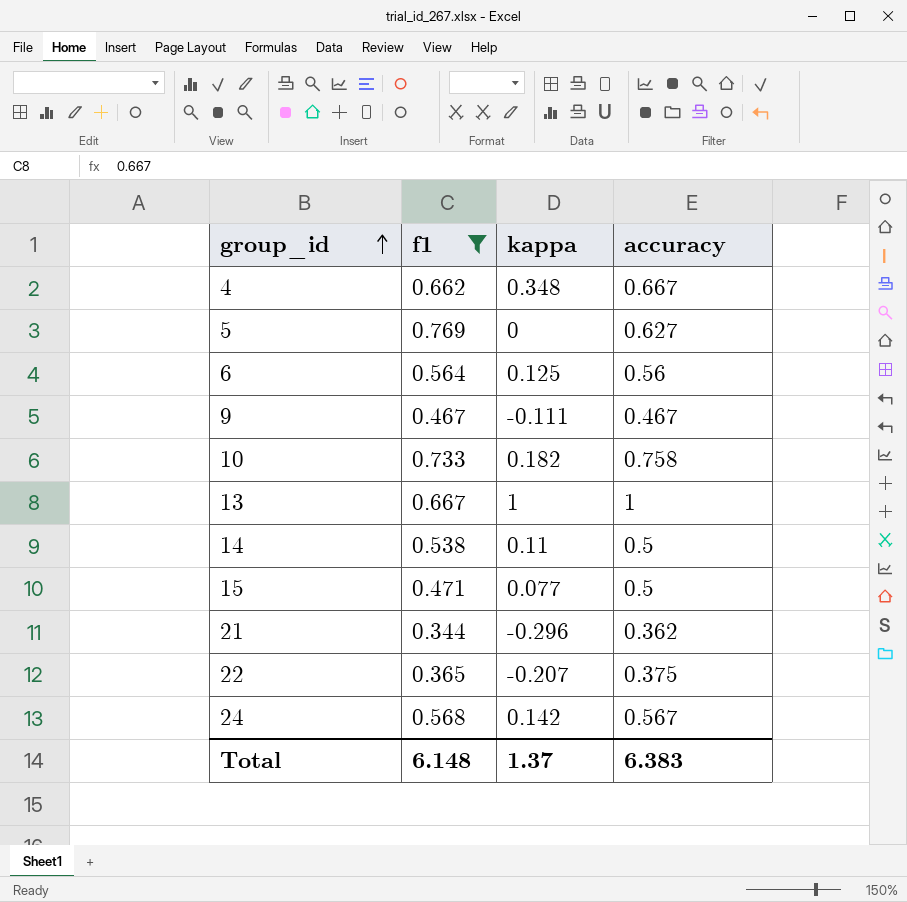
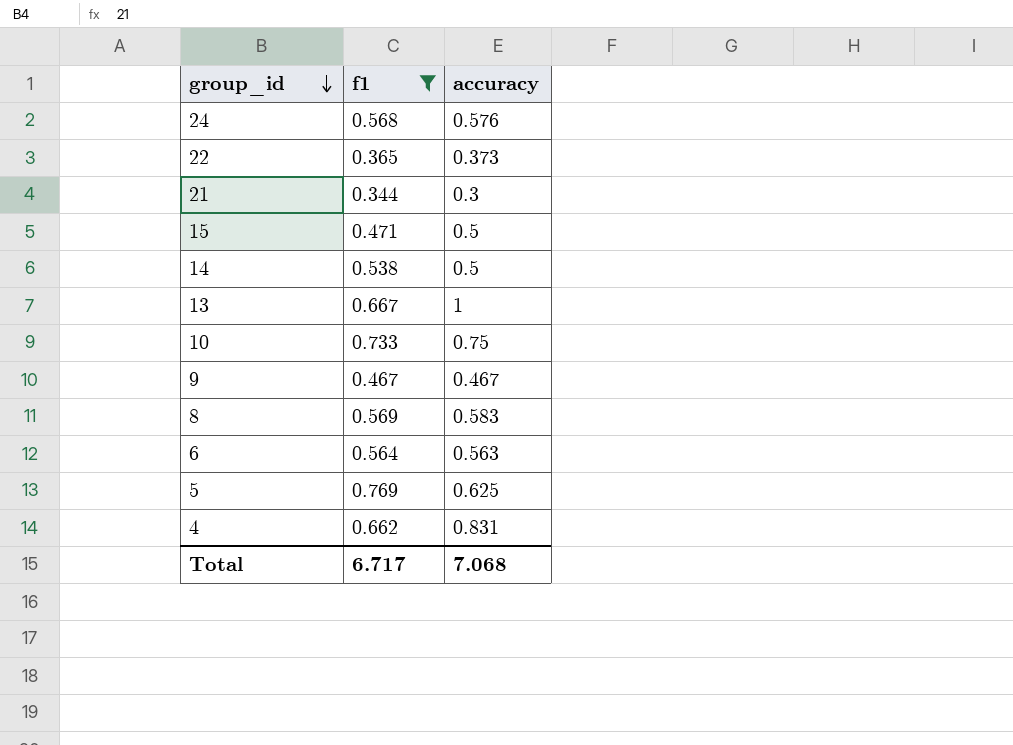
row order: group_id ascending -> group_id descending
column kappa | position: 3 -> none
24 | accuracy: 0.567 -> 0.576
22 | accuracy: 0.375 -> 0.373
21 | accuracy: 0.362 -> 0.3
10 | accuracy: 0.758 -> 0.75
row 8: none -> 0.569 | 0.583
6 | accuracy: 0.56 -> 0.563
5 | accuracy: 0.627 -> 0.625
4 | accuracy: 0.667 -> 0.831
Total | f1: 6.148 -> 6.717
Total | accuracy: 6.383 -> 7.068

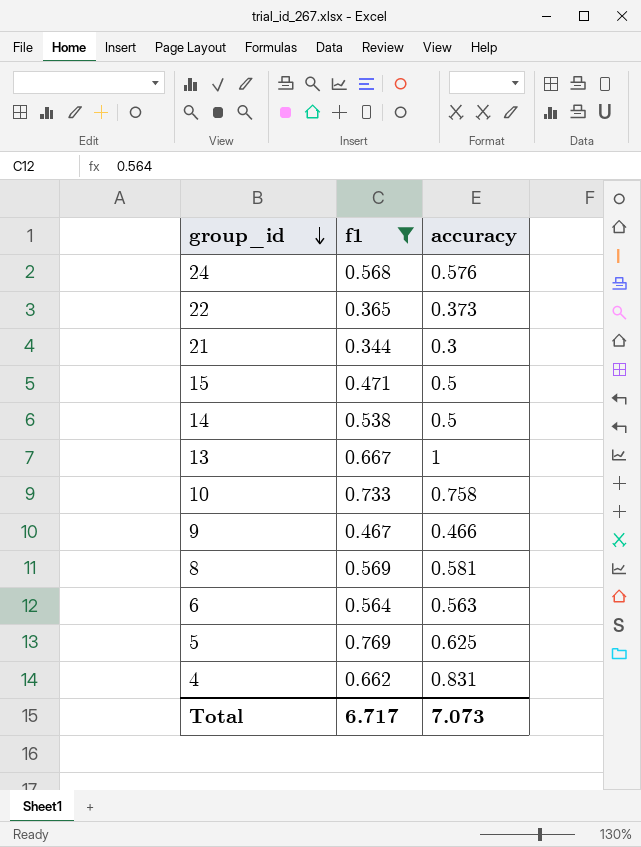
10 | accuracy: 0.75 -> 0.758
9 | accuracy: 0.467 -> 0.466
8 | accuracy: 0.583 -> 0.581
Total | accuracy: 7.068 -> 7.073

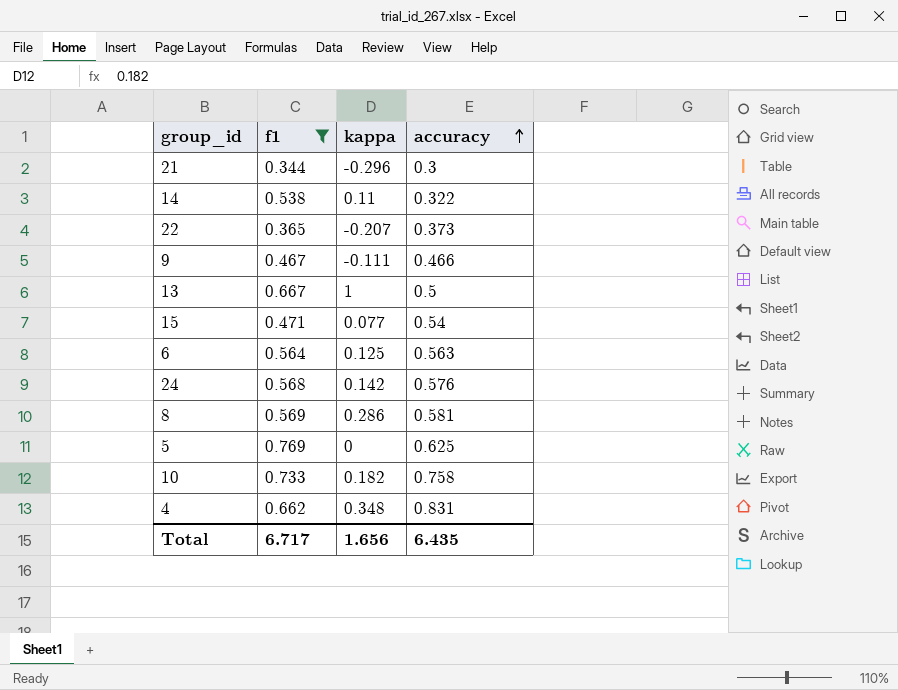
row order: group_id descending -> accuracy ascending
column kappa | position: none -> 3
14 | accuracy: 0.5 -> 0.322
13 | accuracy: 1 -> 0.5
15 | accuracy: 0.5 -> 0.54
Total | accuracy: 7.073 -> 6.435

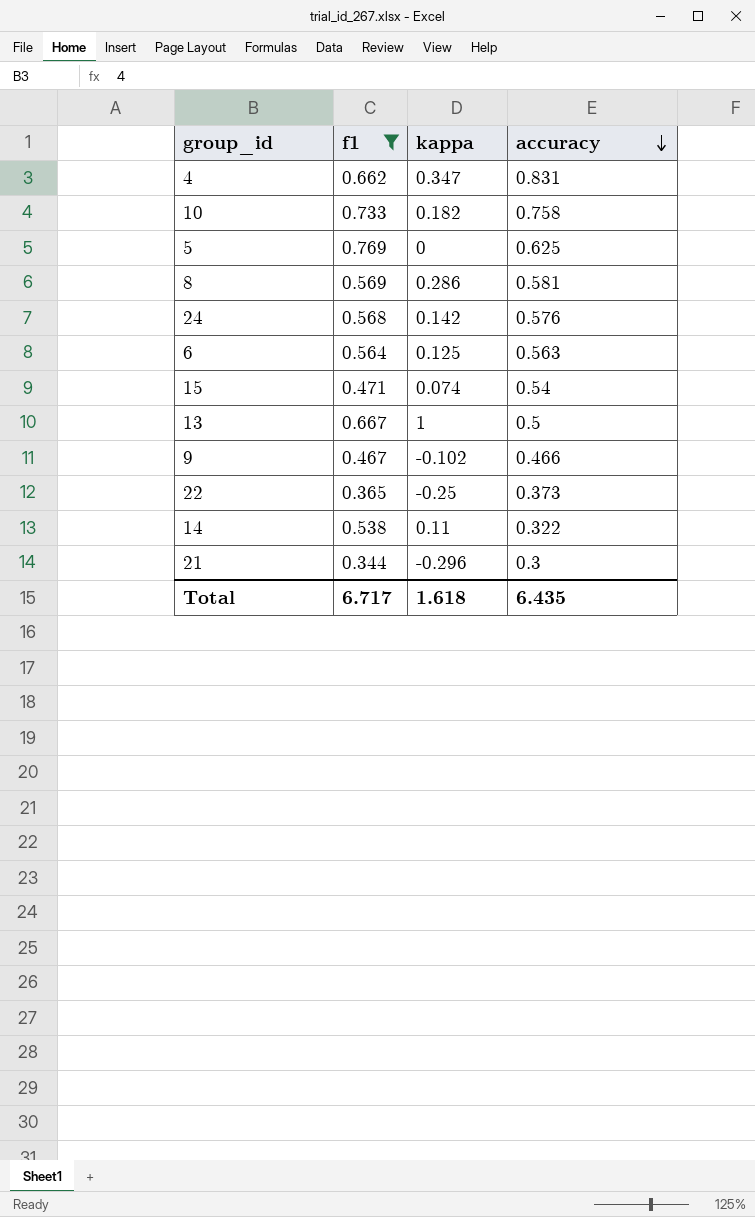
row order: accuracy ascending -> accuracy descending
4 | kappa: 0.348 -> 0.347
15 | kappa: 0.077 -> 0.074
9 | kappa: -0.111 -> -0.102
22 | kappa: -0.207 -> -0.25
Total | kappa: 1.656 -> 1.618

